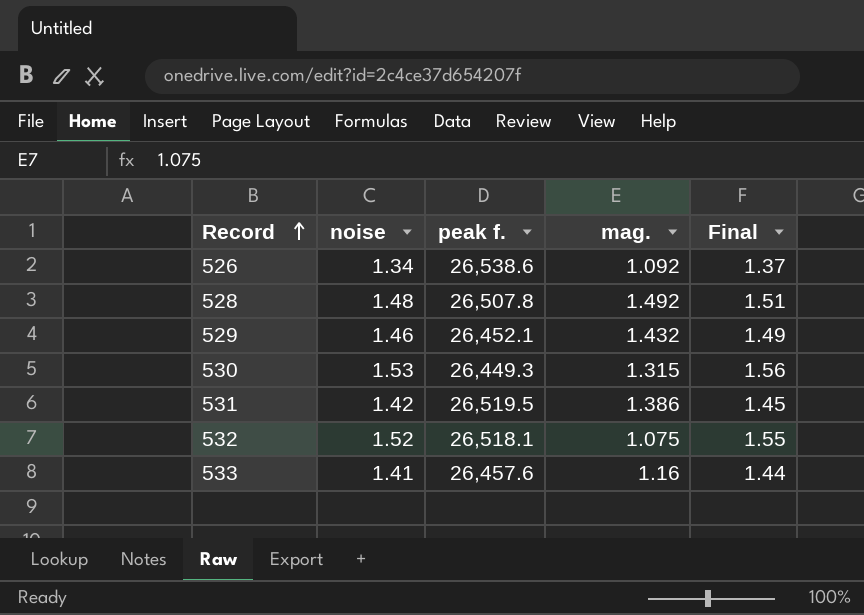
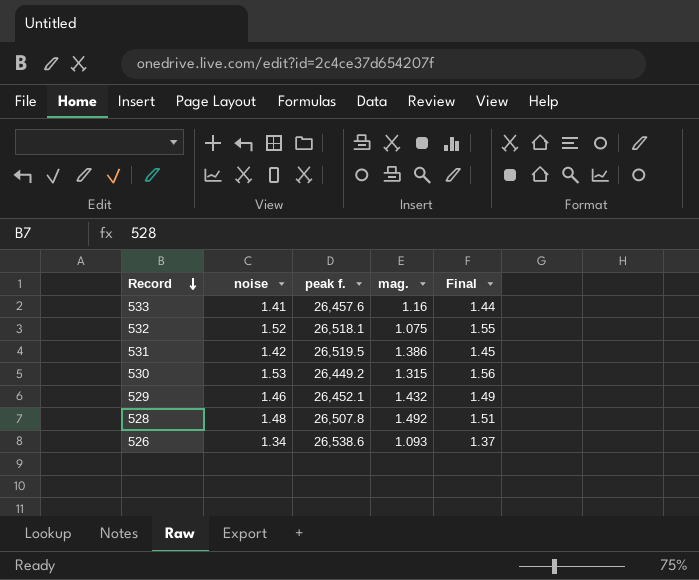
row order: Record ascending -> Record descending
530 | peak f.: 26,449.3 -> 26,449.2
526 | mag.: 1.092 -> 1.093

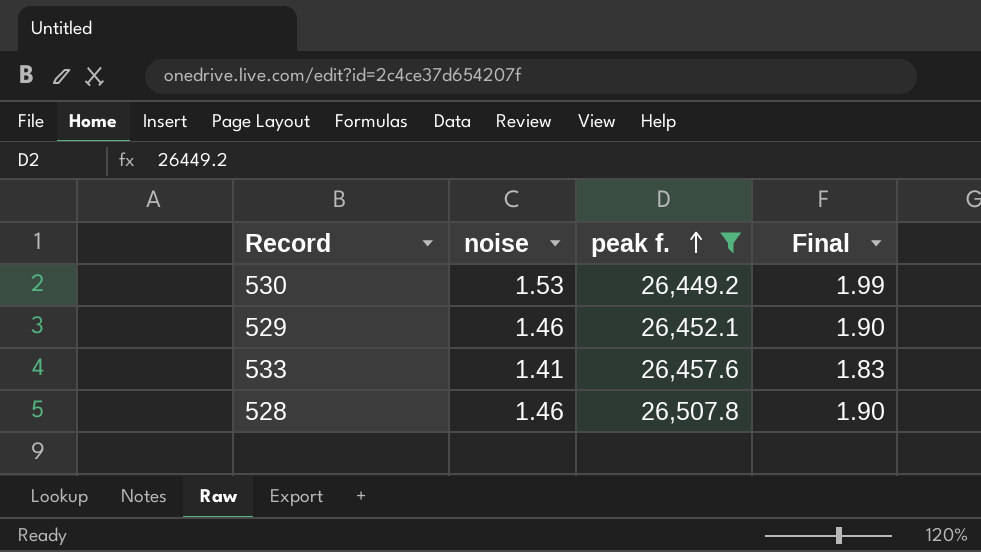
filter: none -> peak f. <= 26,507.8
row order: Record descending -> peak f. ascending
column mag. | position: 4 -> none
column Final | formula: [noise] * 1.02 -> [noise] * 1.3
528 | noise: 1.48 -> 1.46

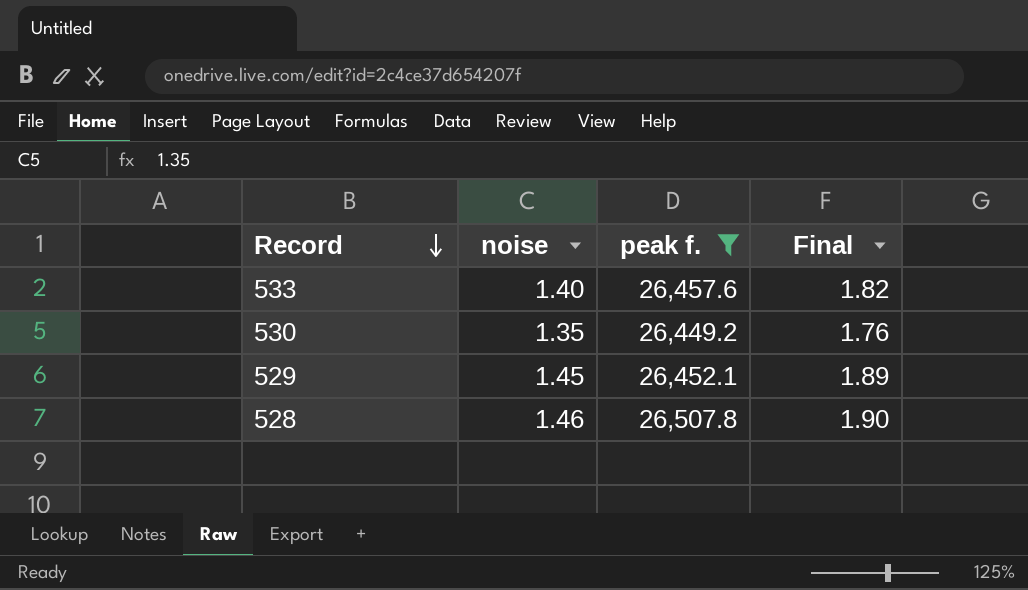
row order: peak f. ascending -> Record descending
533 | noise: 1.41 -> 1.40
533 | Final: 1.83 -> 1.82
530 | noise: 1.53 -> 1.35
530 | Final: 1.99 -> 1.76
529 | noise: 1.46 -> 1.45
529 | Final: 1.90 -> 1.89

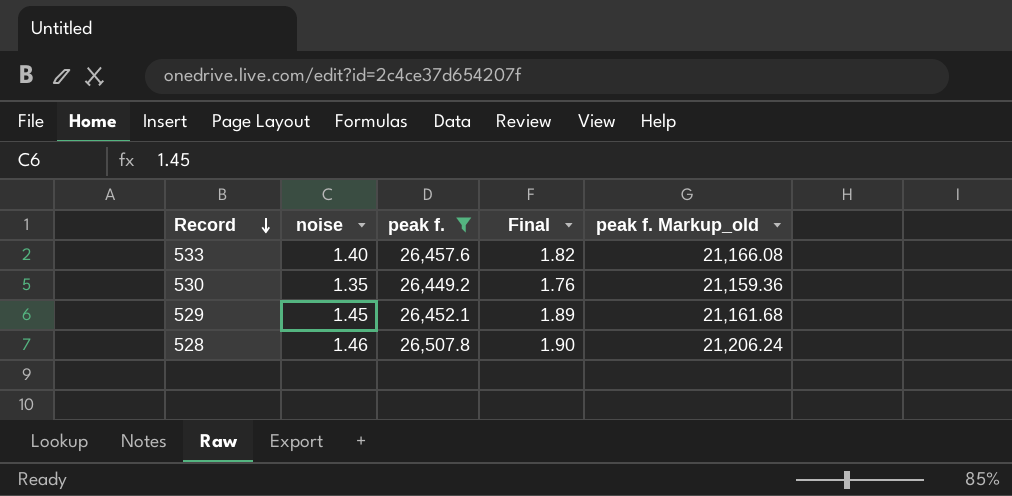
column peak f. Markup_old | formula: none -> [peak f.] * 0.8

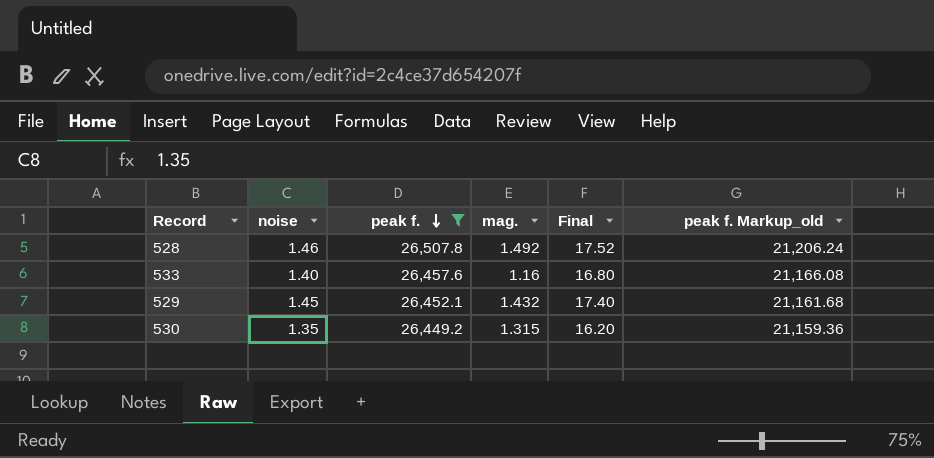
row order: Record descending -> peak f. descending
column mag. | position: none -> 4
column Final | formula: [noise] * 1.3 -> [noise] * 12

